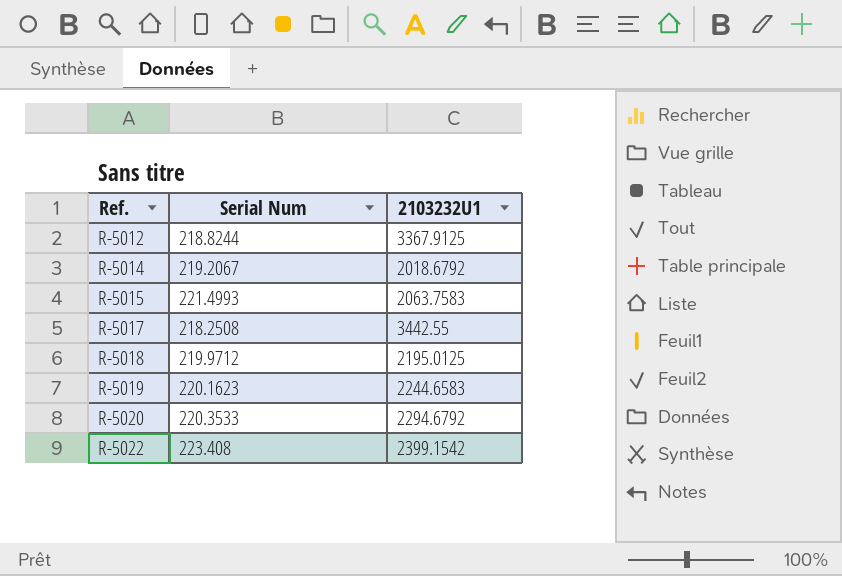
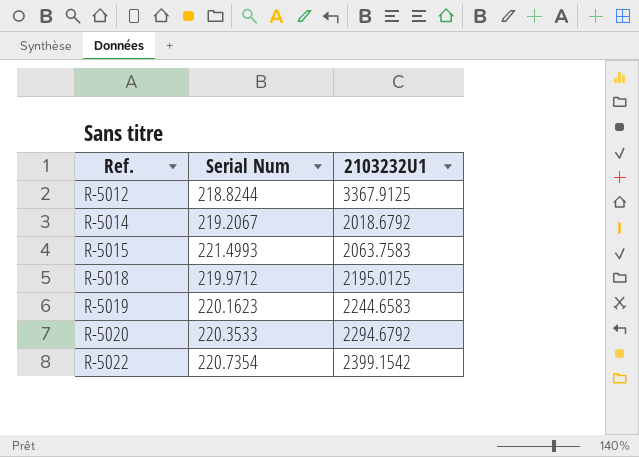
row R-5017: 218.2508 | 3442.55 -> none
R-5022 | Serial Num: 223.408 -> 220.7354

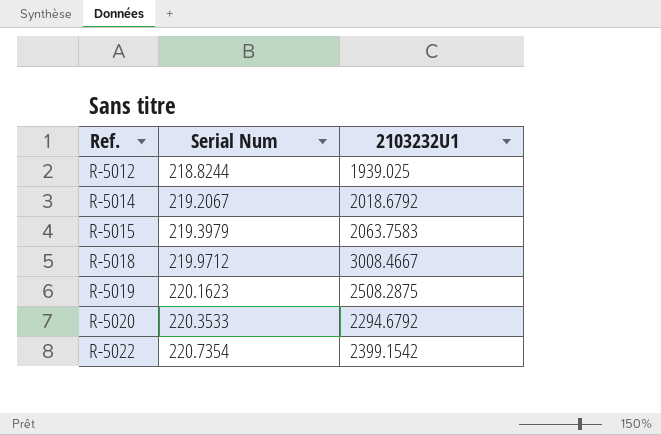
R-5012 | 2103232U1: 3367.9125 -> 1939.025
R-5015 | Serial Num: 221.4993 -> 219.3979
R-5018 | 2103232U1: 2195.0125 -> 3008.4667
R-5019 | 2103232U1: 2244.6583 -> 2508.2875

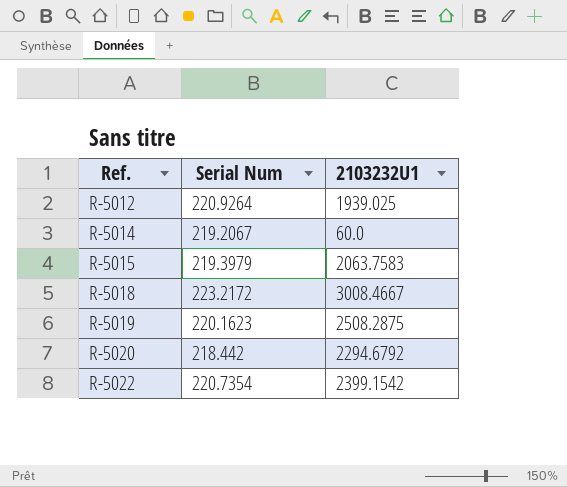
R-5012 | Serial Num: 218.8244 -> 220.9264
R-5014 | 2103232U1: 2018.6792 -> 60.0
R-5018 | Serial Num: 219.9712 -> 223.2172
R-5020 | Serial Num: 220.3533 -> 218.442

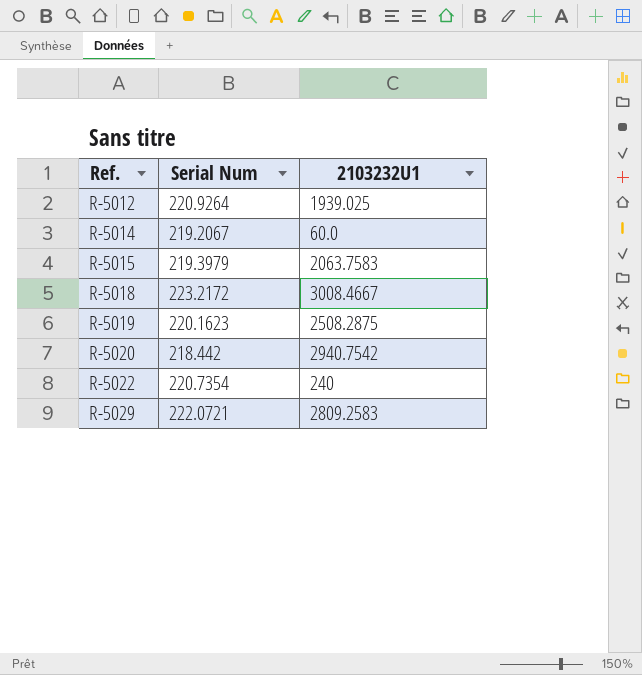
R-5020 | 2103232U1: 2294.6792 -> 2940.7542
R-5022 | 2103232U1: 2399.1542 -> 240
row R-5029: none -> 222.0721 | 2809.2583

